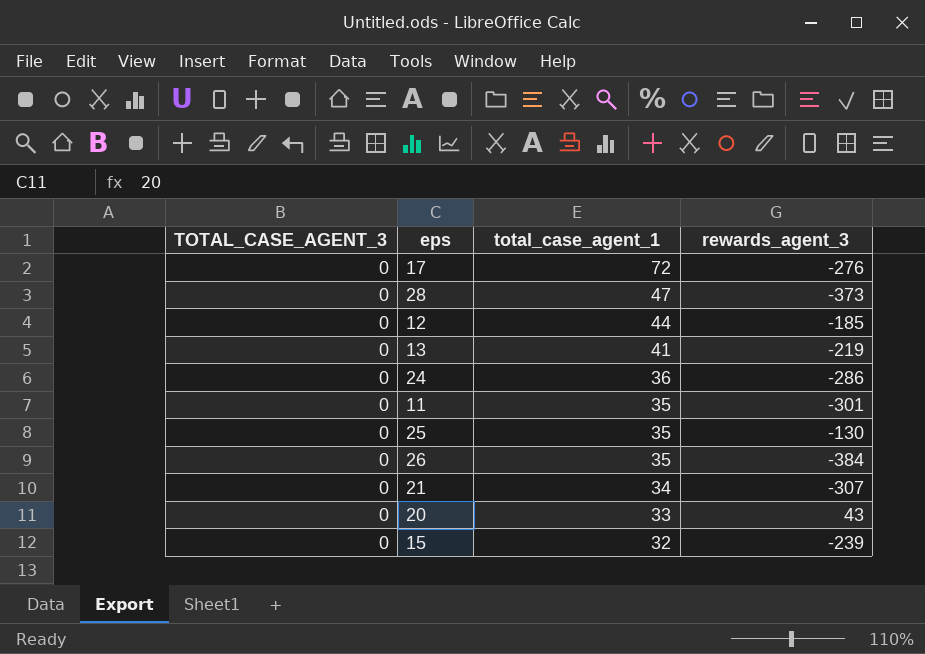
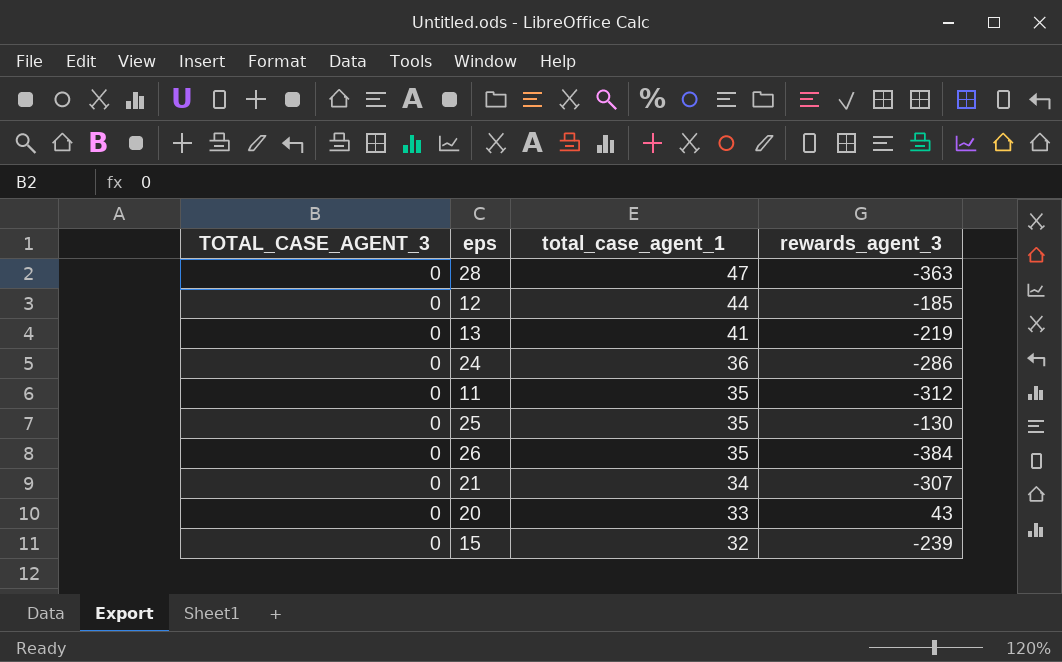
row 17: 0 | 72 | -276 -> none
28 | rewards_agent_3: -373 -> -363
11 | rewards_agent_3: -301 -> -312

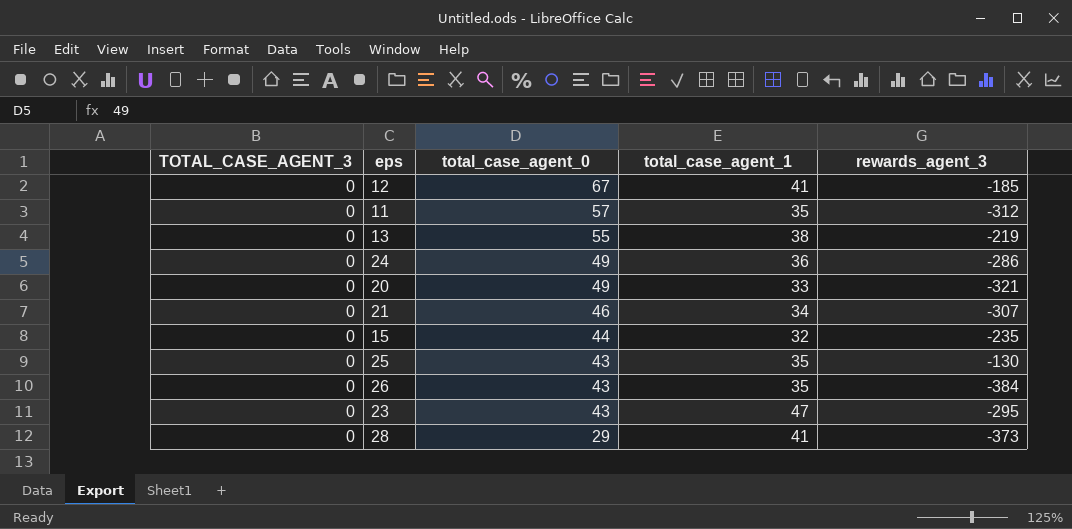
row order: total_case_agent_1 descending -> total_case_agent_0 descending
column total_case_agent_0 | position: none -> 3
12 | total_case_agent_1: 44 -> 41
13 | total_case_agent_1: 41 -> 38
20 | rewards_agent_3: 43 -> -321
15 | rewards_agent_3: -239 -> -235
row 23: none -> 0 | 43 | 47 | -295
28 | total_case_agent_1: 47 -> 41
28 | rewards_agent_3: -363 -> -373

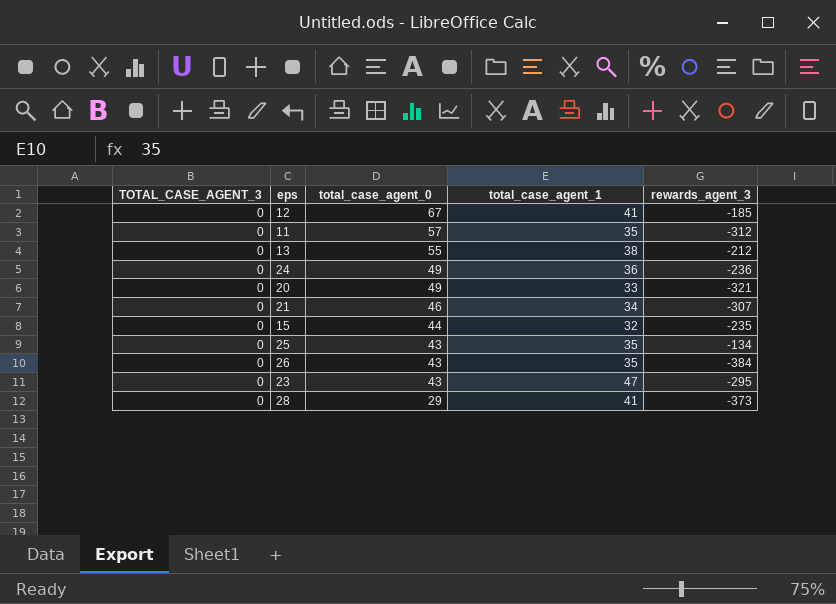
13 | rewards_agent_3: -219 -> -212
24 | rewards_agent_3: -286 -> -236
25 | rewards_agent_3: -130 -> -134

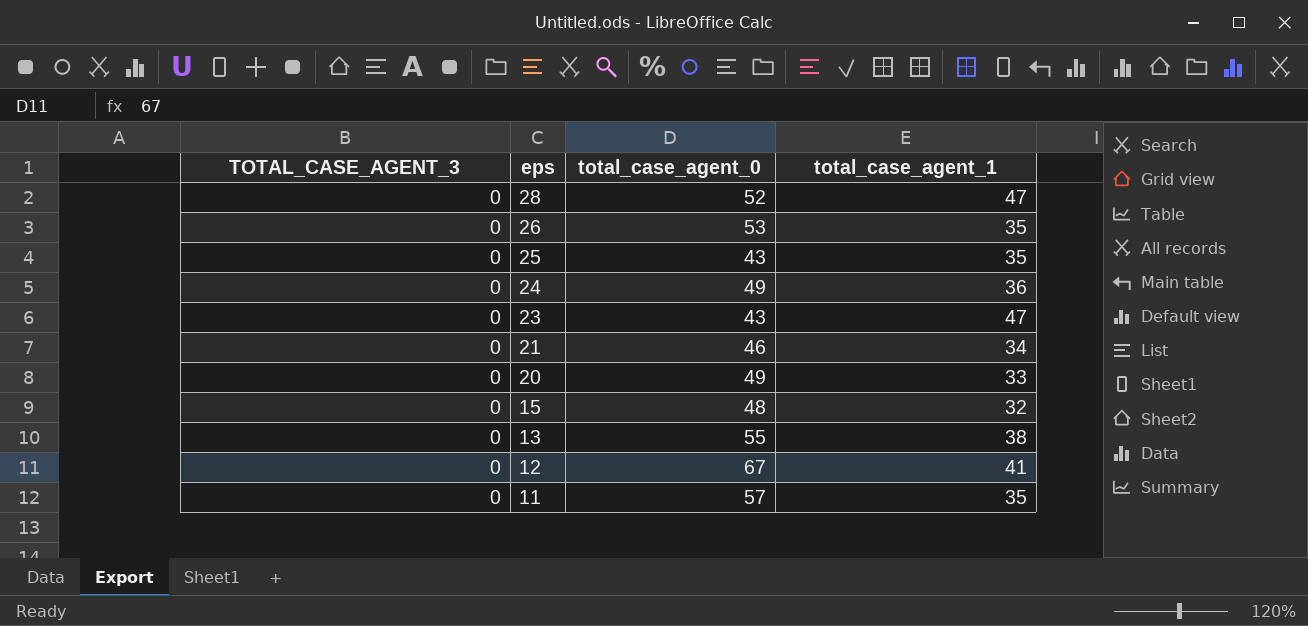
row order: total_case_agent_0 descending -> eps descending
column rewards_agent_3 | position: 5 -> none
28 | total_case_agent_0: 29 -> 52
28 | total_case_agent_1: 41 -> 47
26 | total_case_agent_0: 43 -> 53
15 | total_case_agent_0: 44 -> 48

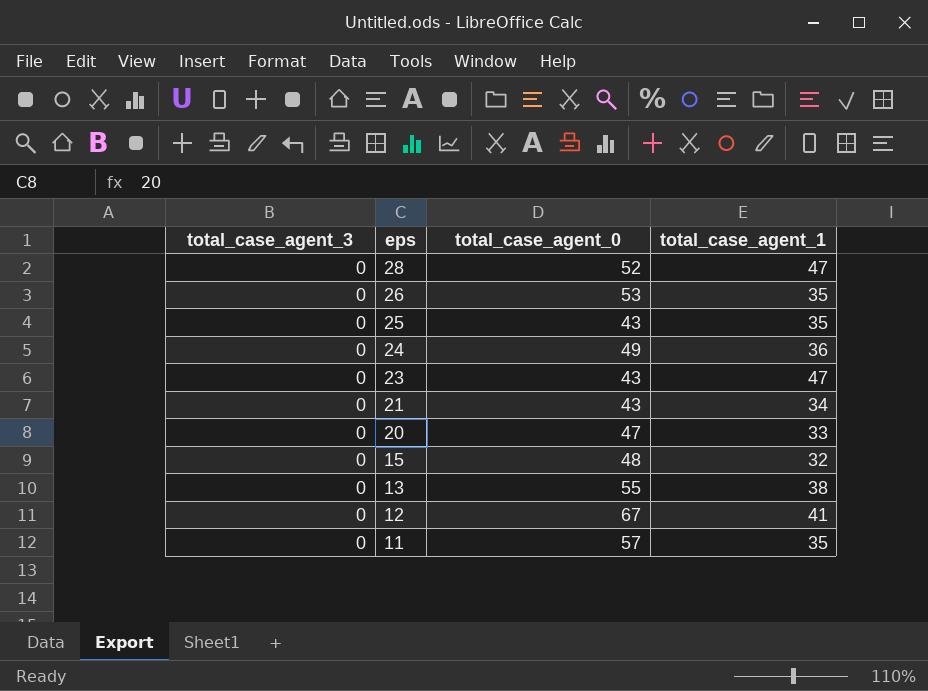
column name: TOTAL_CASE_AGENT_3 -> total_case_agent_3
21 | total_case_agent_0: 46 -> 43
20 | total_case_agent_0: 49 -> 47

